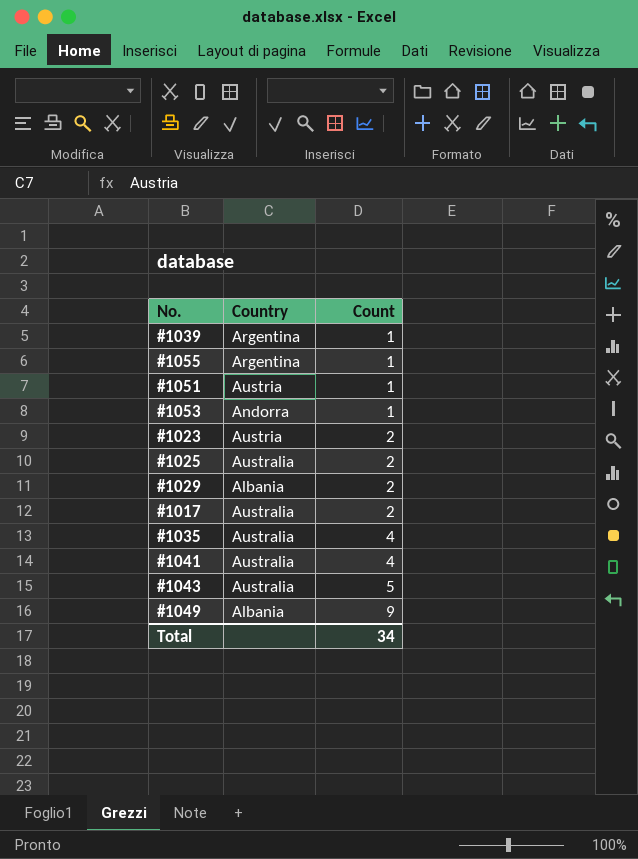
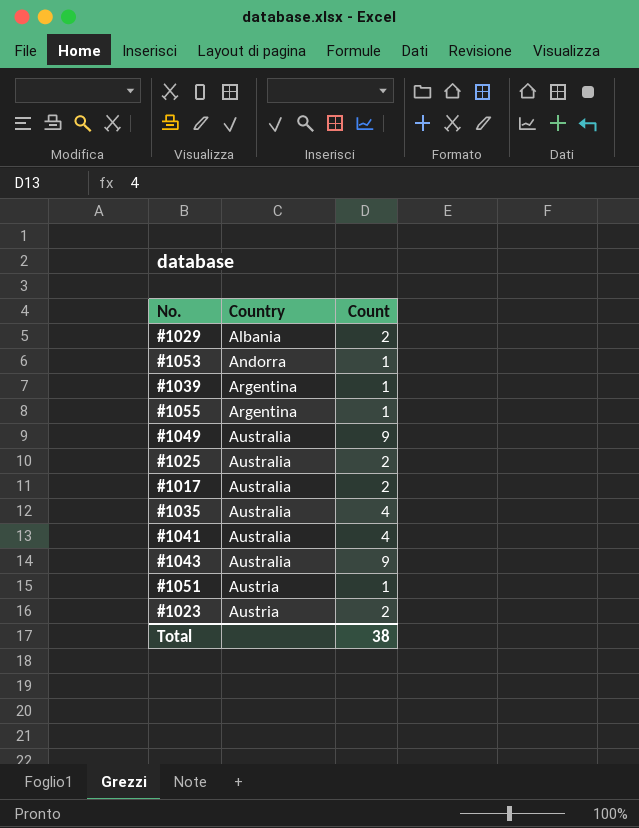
row order: Count ascending -> Country ascending
#1049 | Country: Albania -> Australia
#1043 | Count: 5 -> 9
Total | Count: 34 -> 38

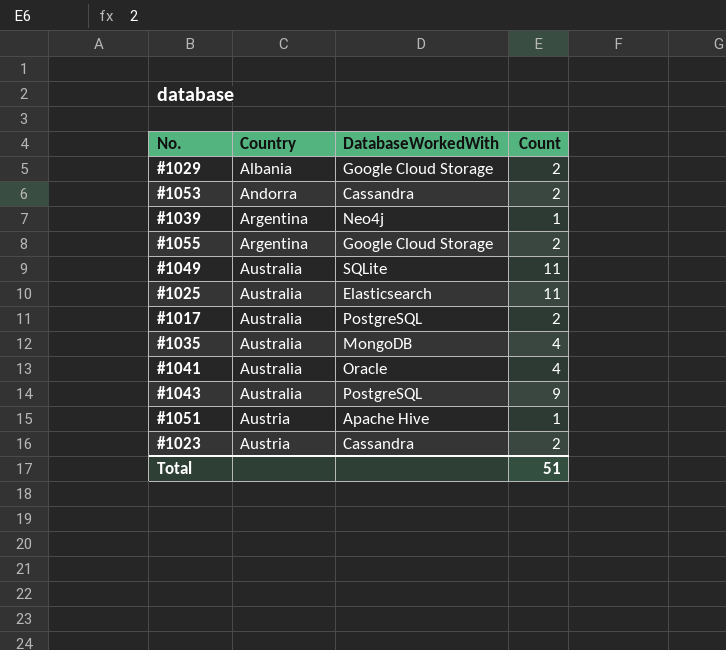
column DatabaseWorkedWith | position: none -> 3
#1053 | Count: 1 -> 2
#1055 | Count: 1 -> 2
#1049 | Count: 9 -> 11
#1025 | Count: 2 -> 11
Total | Count: 38 -> 51

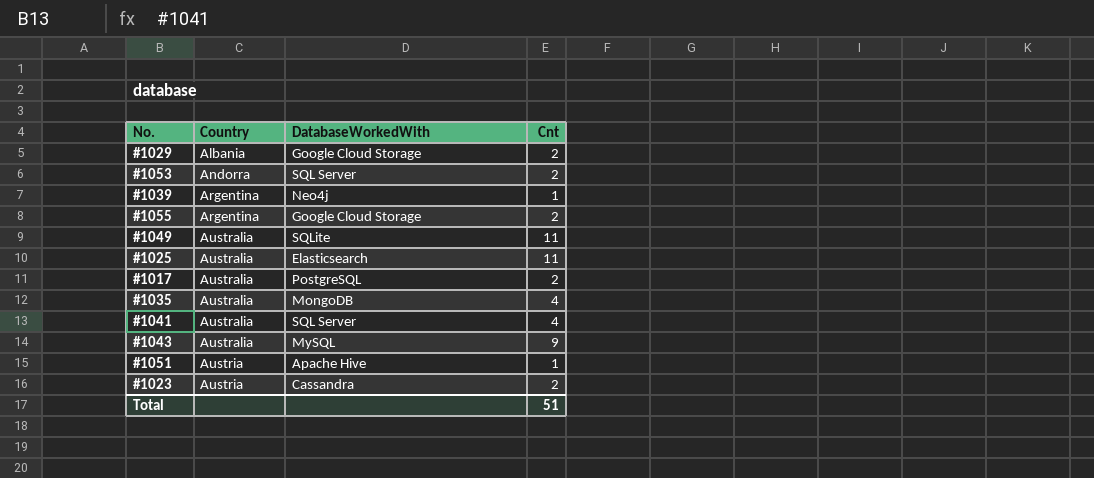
column name: Count -> Cnt
#1053 | DatabaseWorkedWith: Cassandra -> SQL Server
#1041 | DatabaseWorkedWith: Oracle -> SQL Server
#1043 | DatabaseWorkedWith: PostgreSQL -> MySQL

